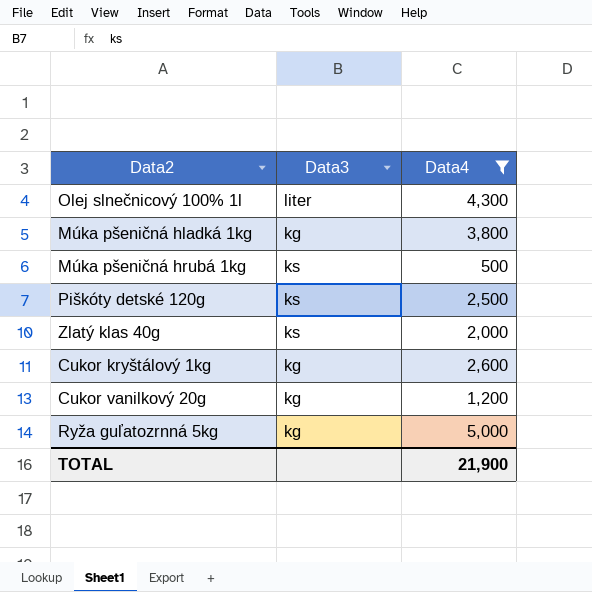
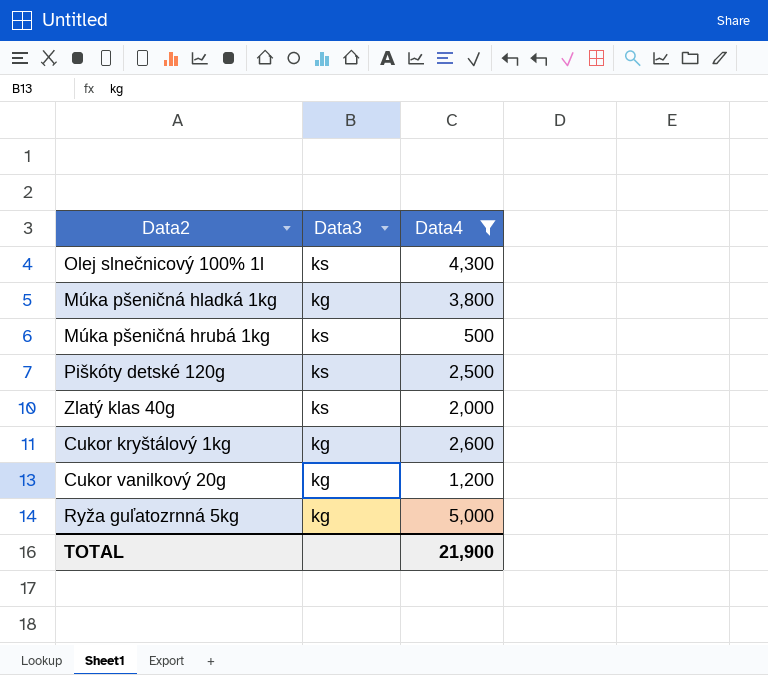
Olej slnečnicový 100% 1l | Data3: liter -> ks

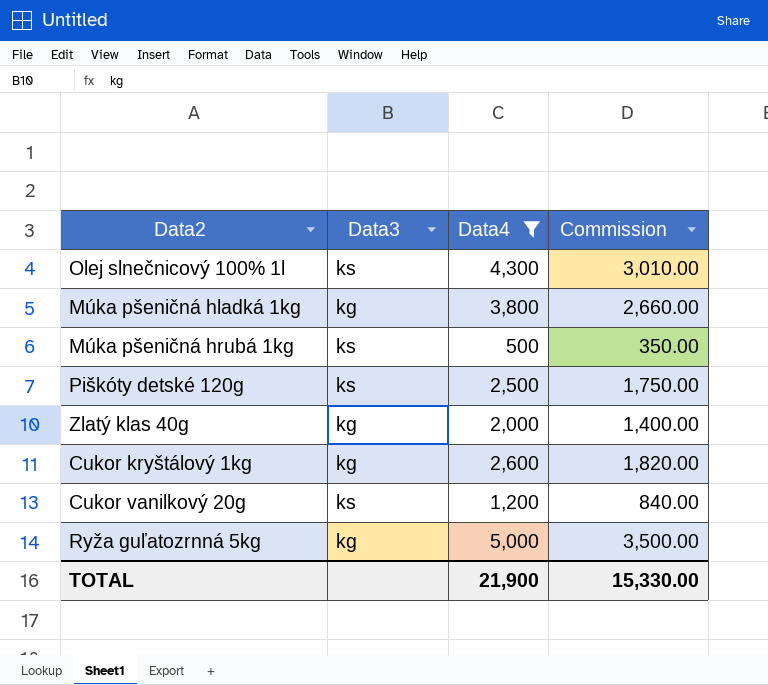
column Commission | formula: none -> [Data4] * 0.7
Zlatý klas 40g | Data3: ks -> kg
Cukor vanilkový 20g | Data3: kg -> ks

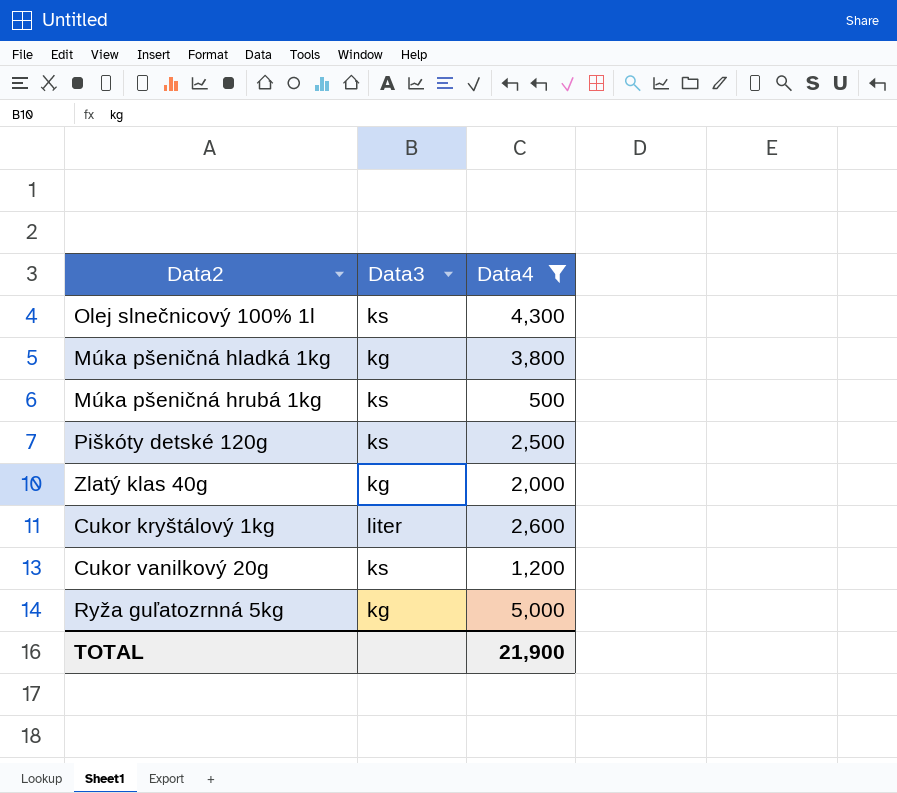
column Commission | formula: [Data4] * 0.7 -> none
Cukor kryštálový 1kg | Data3: kg -> liter

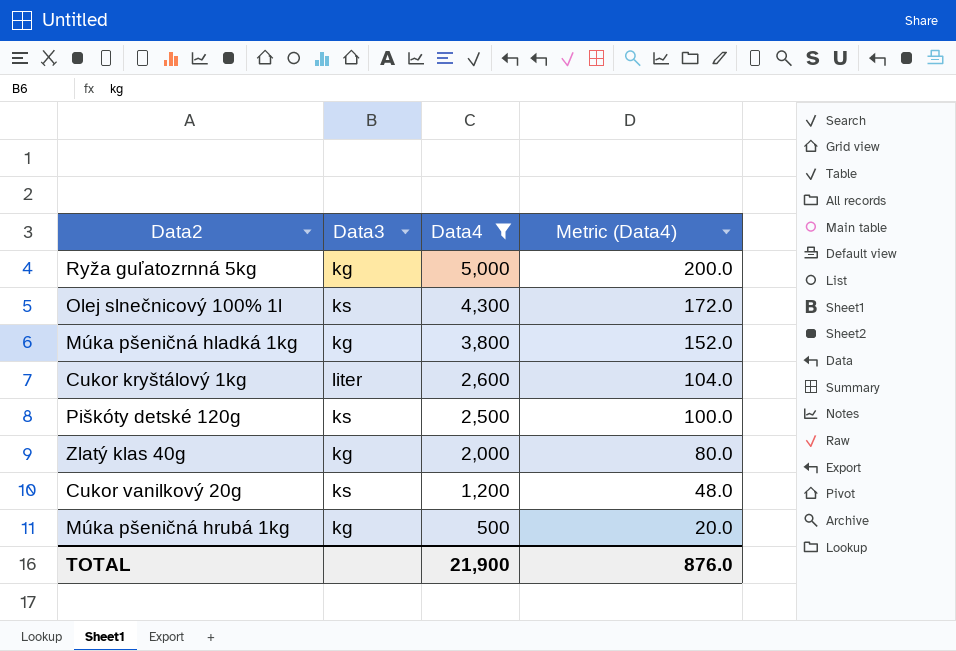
row order: none -> Data4 descending
column Metric (Data4) | formula: none -> [Data4] * 0.04
Múka pšeničná hrubá 1kg | Data3: ks -> kg

